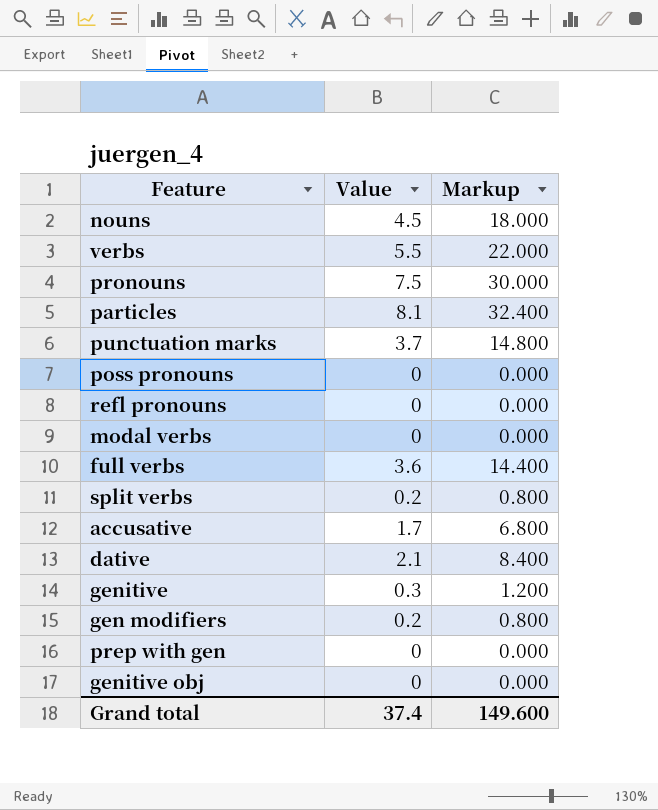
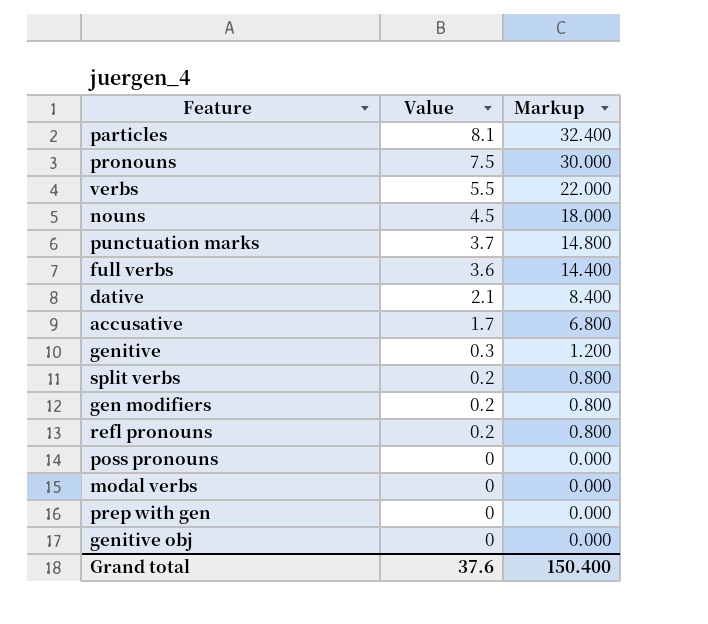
row order: none -> Value descending
refl pronouns | Value: 0 -> 0.2
refl pronouns | Markup: 0.000 -> 0.800
Grand total | Value: 37.4 -> 37.6
Grand total | Markup: 149.600 -> 150.400

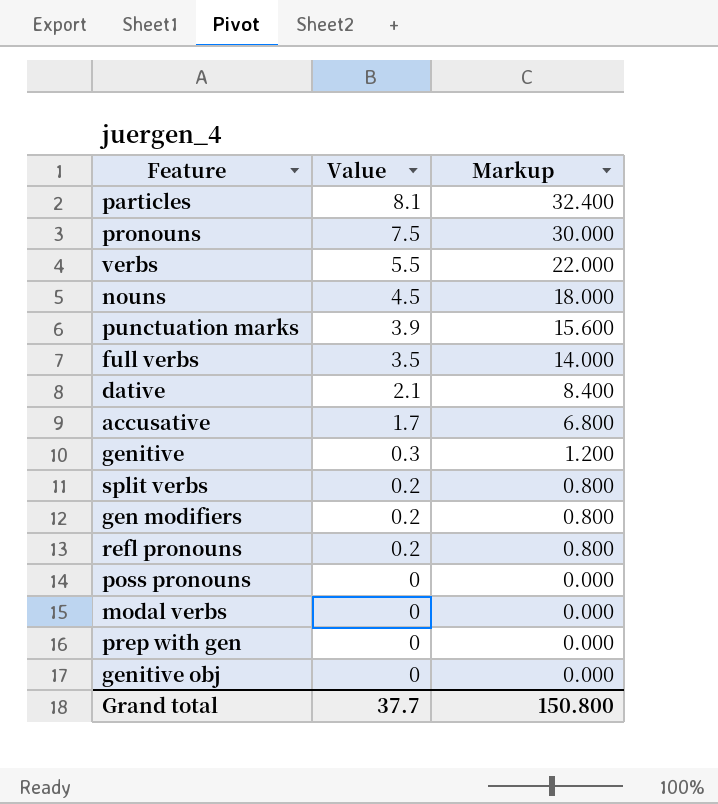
punctuation marks | Value: 3.7 -> 3.9
punctuation marks | Markup: 14.800 -> 15.600
full verbs | Value: 3.6 -> 3.5
full verbs | Markup: 14.400 -> 14.000
Grand total | Value: 37.6 -> 37.7
Grand total | Markup: 150.400 -> 150.800

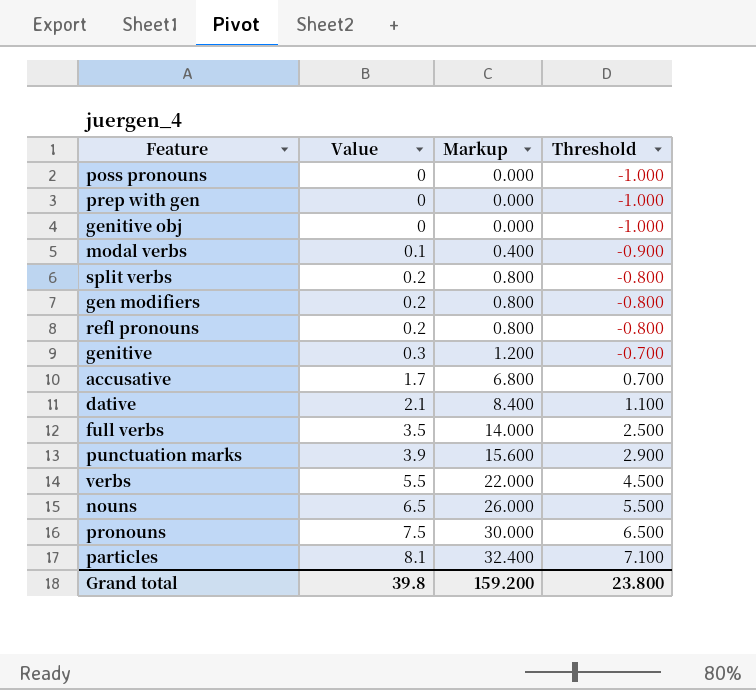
row order: Value descending -> Value ascending
column Threshold | formula: none -> [Value] - 1
modal verbs | Value: 0 -> 0.1
modal verbs | Markup: 0.000 -> 0.400
nouns | Value: 4.5 -> 6.5
nouns | Markup: 18.000 -> 26.000
Grand total | Value: 37.7 -> 39.8
Grand total | Markup: 150.800 -> 159.200

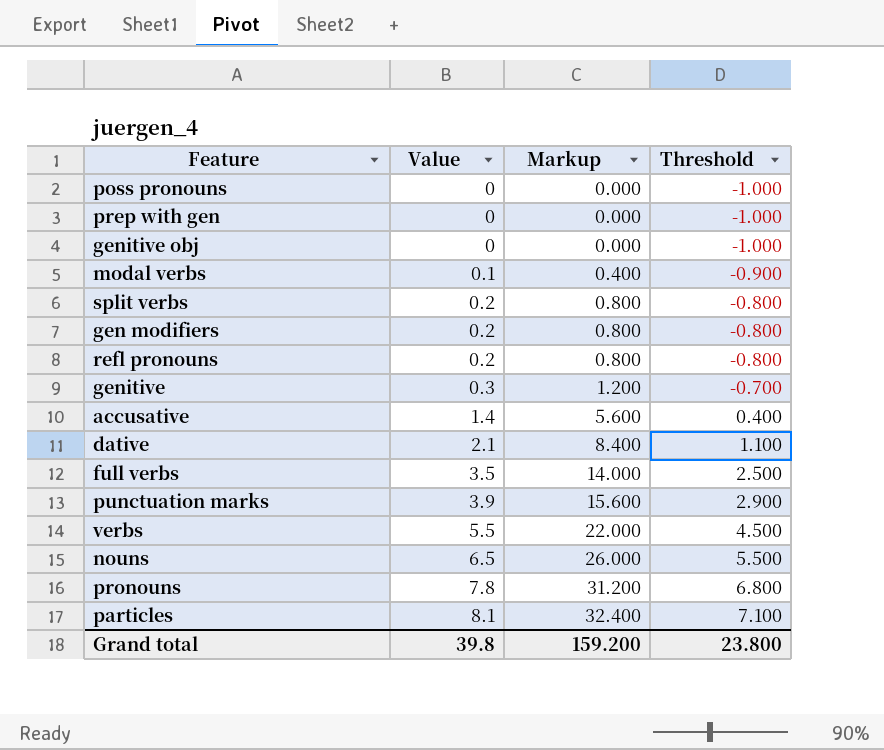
accusative | Value: 1.7 -> 1.4
accusative | Markup: 6.800 -> 5.600
accusative | Threshold: 0.700 -> 0.400
pronouns | Value: 7.5 -> 7.8
pronouns | Markup: 30.000 -> 31.200
pronouns | Threshold: 6.500 -> 6.800

